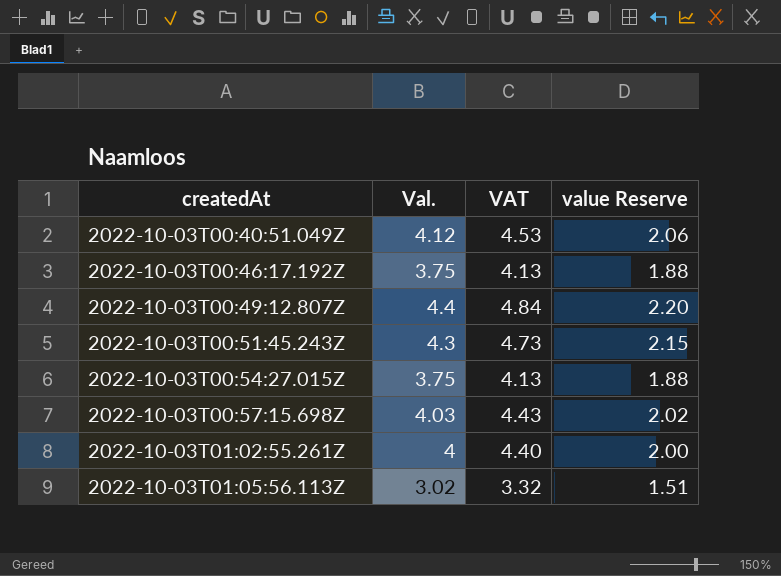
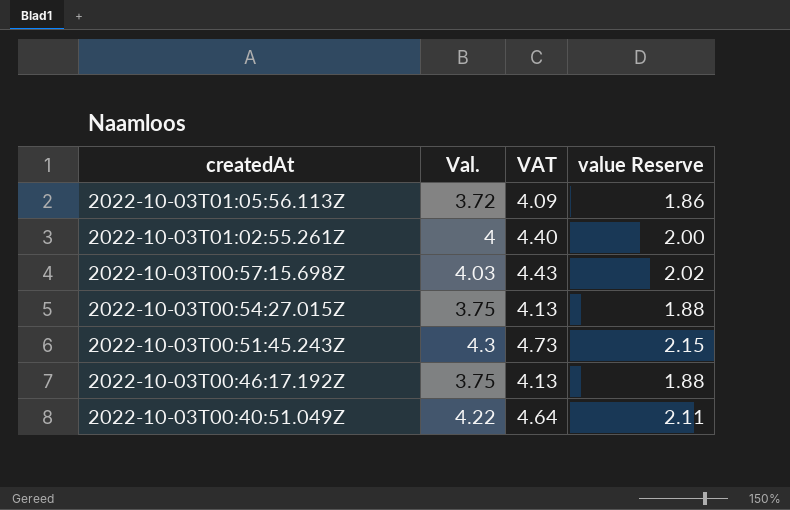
row order: createdAt ascending -> createdAt descending
row 2022-10-03T00:49:12.807Z: 4.4 | 4.84 | 2.20 -> none
2022-10-03T01:05:56.113Z | Val.: 3.02 -> 3.72
2022-10-03T01:05:56.113Z | VAT: 3.32 -> 4.09
2022-10-03T01:05:56.113Z | value Reserve: 1.51 -> 1.86
2022-10-03T00:40:51.049Z | Val.: 4.12 -> 4.22
2022-10-03T00:40:51.049Z | VAT: 4.53 -> 4.64
2022-10-03T00:40:51.049Z | value Reserve: 2.06 -> 2.11

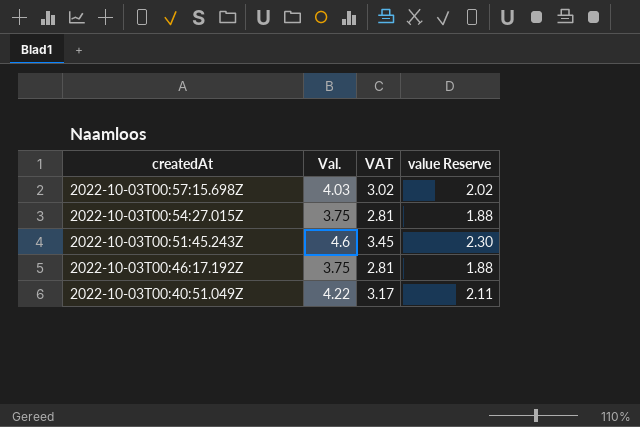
column VAT | formula: [Val.] * 1.1 -> [Val.] * 0.75
row 2022-10-03T01:05:56.113Z: 3.72 | 4.09 | 1.86 -> none
row 2022-10-03T01:02:55.261Z: 4 | 4.40 | 2.00 -> none
2022-10-03T00:51:45.243Z | Val.: 4.3 -> 4.6
2022-10-03T00:51:45.243Z | value Reserve: 2.15 -> 2.30

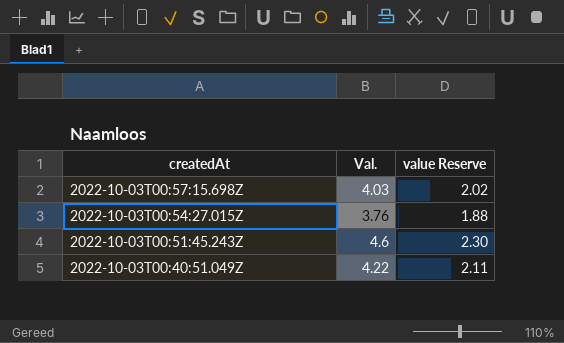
column VAT | formula: [Val.] * 0.75 -> none
row 2022-10-03T00:46:17.192Z: 3.75 | 2.81 | 1.88 -> none
2022-10-03T00:54:27.015Z | Val.: 3.75 -> 3.76

